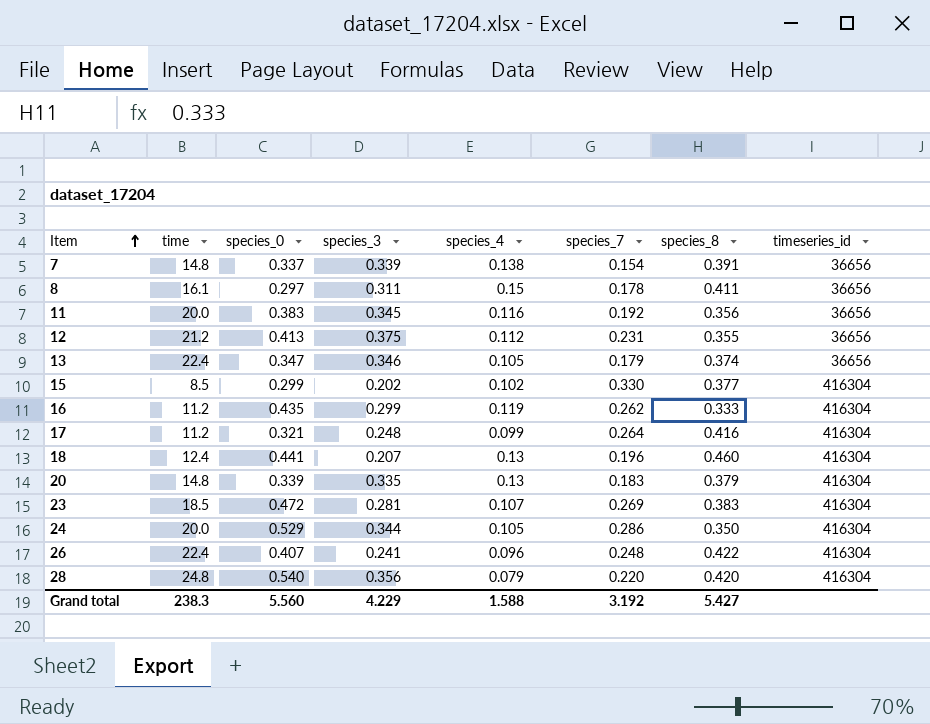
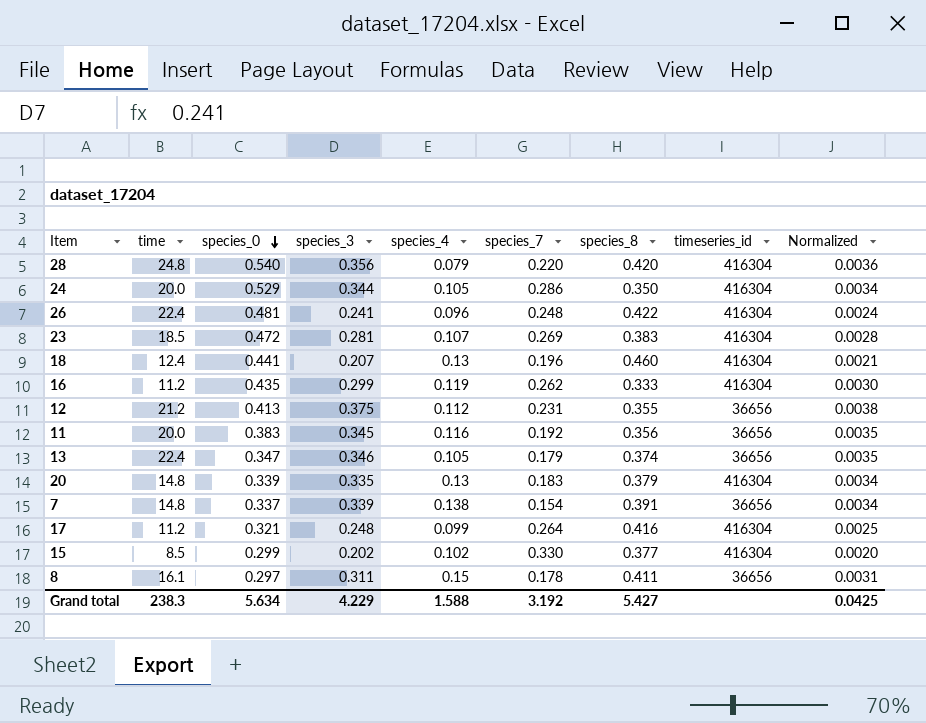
row order: Item ascending -> species_0 descending
column Normalized | formula: none -> [species_3] * 0.01
26 | species_0: 0.407 -> 0.481
Grand total | species_0: 5.560 -> 5.634

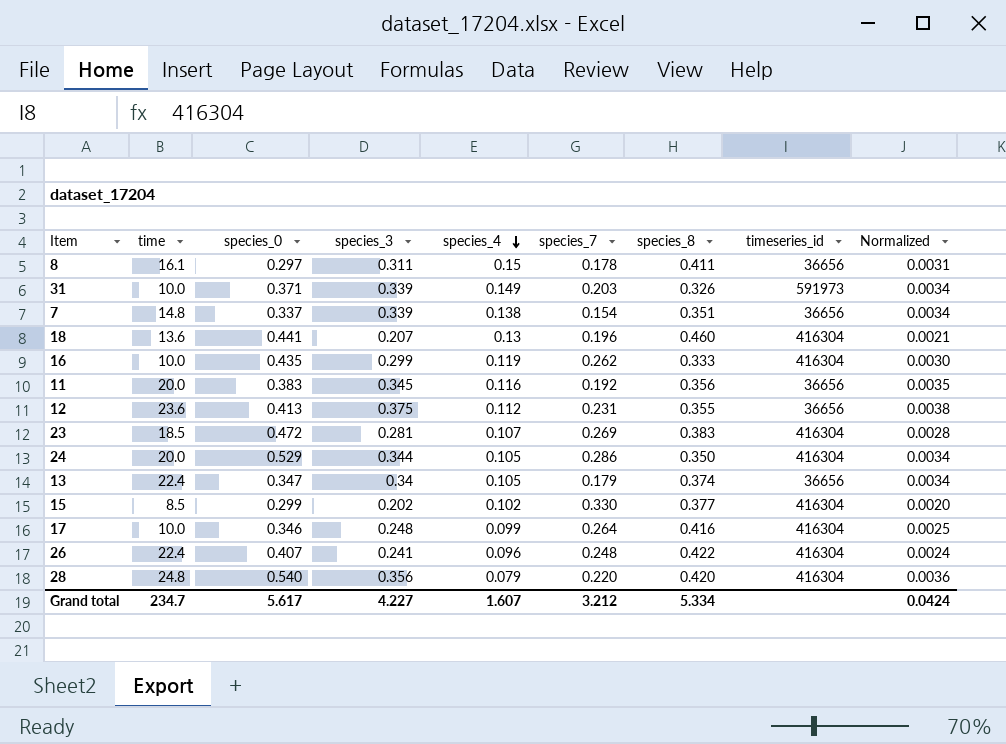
row order: species_0 descending -> species_4 descending
row 20: 14.8 | 0.339 | 0.335 | 0.13 | 0.183 | 0.379 | 416304 | 0.0034 -> none
row 31: none -> 10.0 | 0.371 | 0.339 | 0.149 | 0.203 | 0.326 | 591973 | 0.0034
7 | species_8: 0.391 -> 0.351
18 | time: 12.4 -> 13.6
16 | time: 11.2 -> 10.0
12 | time: 21.2 -> 23.6
13 | species_3: 0.346 -> 0.34
13 | Normalized: 0.0035 -> 0.0034
17 | time: 11.2 -> 10.0
17 | species_0: 0.321 -> 0.346
26 | species_0: 0.481 -> 0.407
Grand total | time: 238.3 -> 234.7
Grand total | species_0: 5.634 -> 5.617
Grand total | species_3: 4.229 -> 4.227
Grand total | species_4: 1.588 -> 1.607
Grand total | species_7: 3.192 -> 3.212
Grand total | species_8: 5.427 -> 5.334
Grand total | Normalized: 0.0425 -> 0.0424

